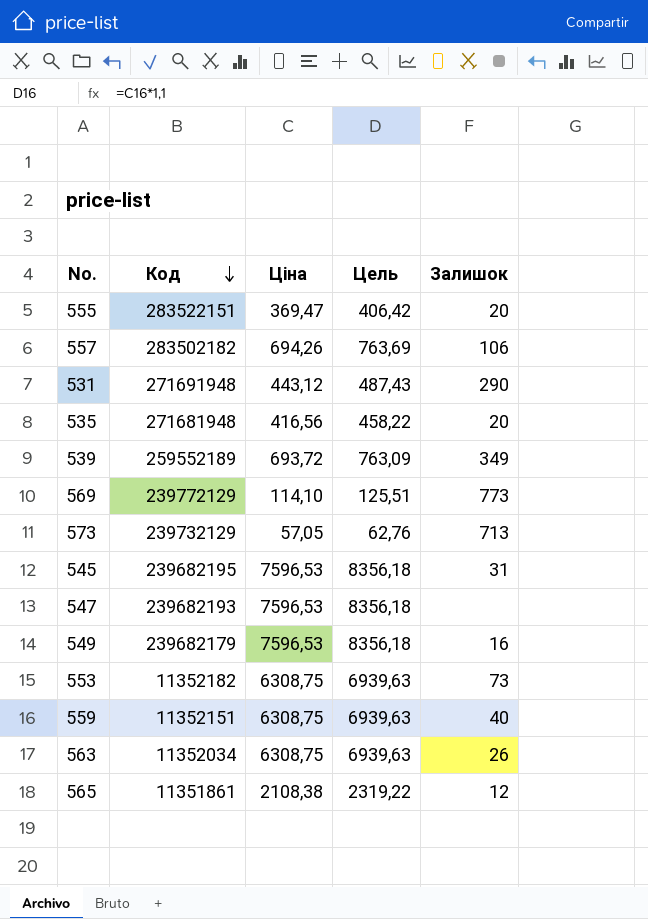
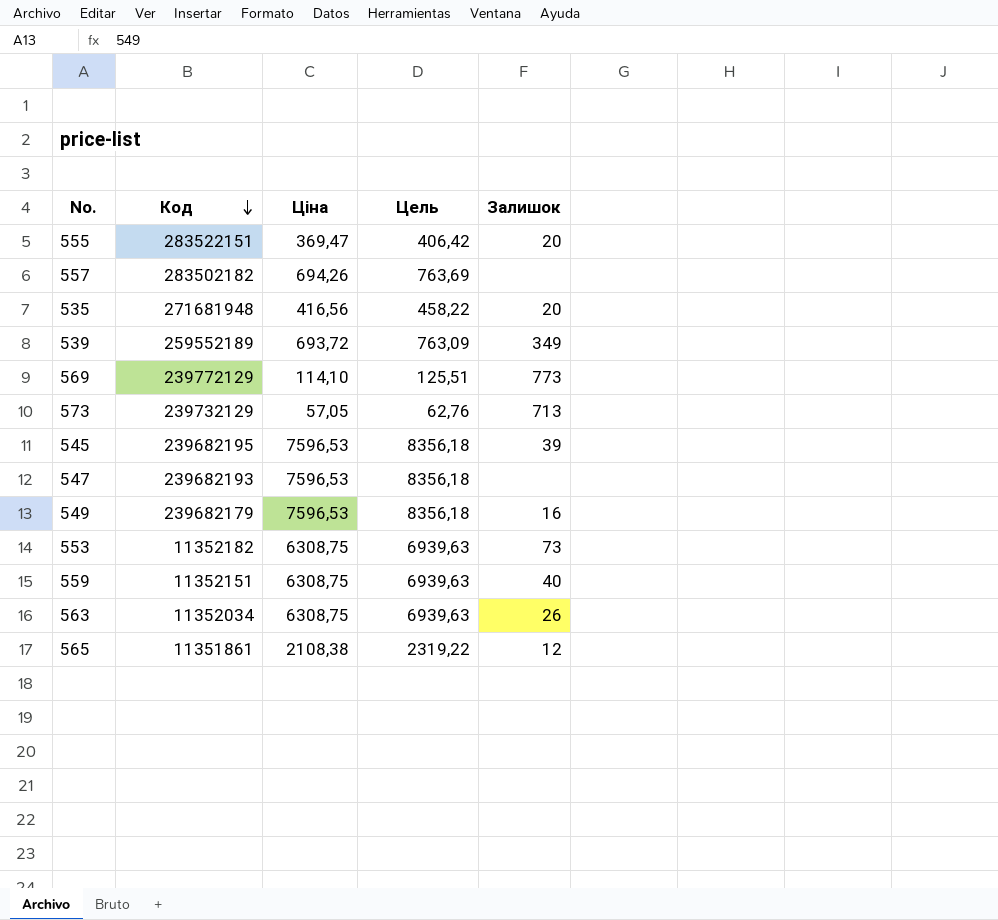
row 531: 271691948 | 443,12 | 487,43 | 290 -> none
557 | Залишок: 106 -> none
545 | Залишок: 31 -> 39

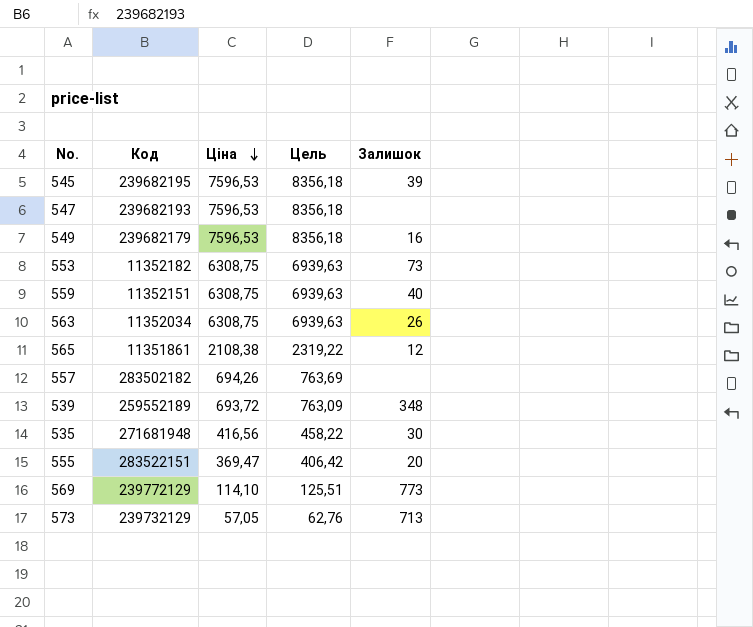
row order: Код descending -> Ціна descending
539 | Залишок: 349 -> 348
535 | Залишок: 20 -> 30

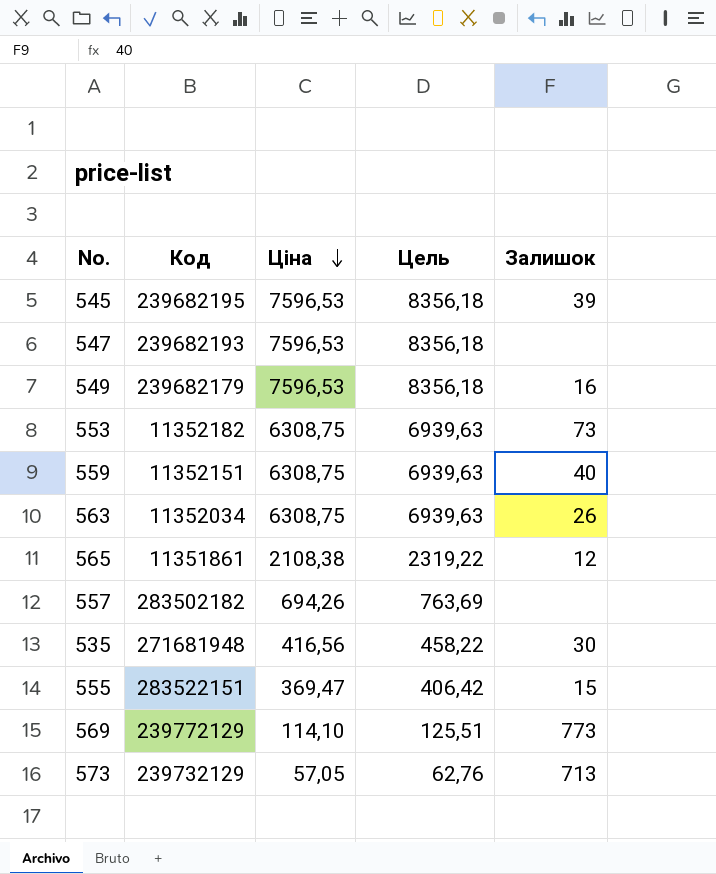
row 539: 259552189 | 693,72 | 763,09 | 348 -> none
555 | Залишок: 20 -> 15

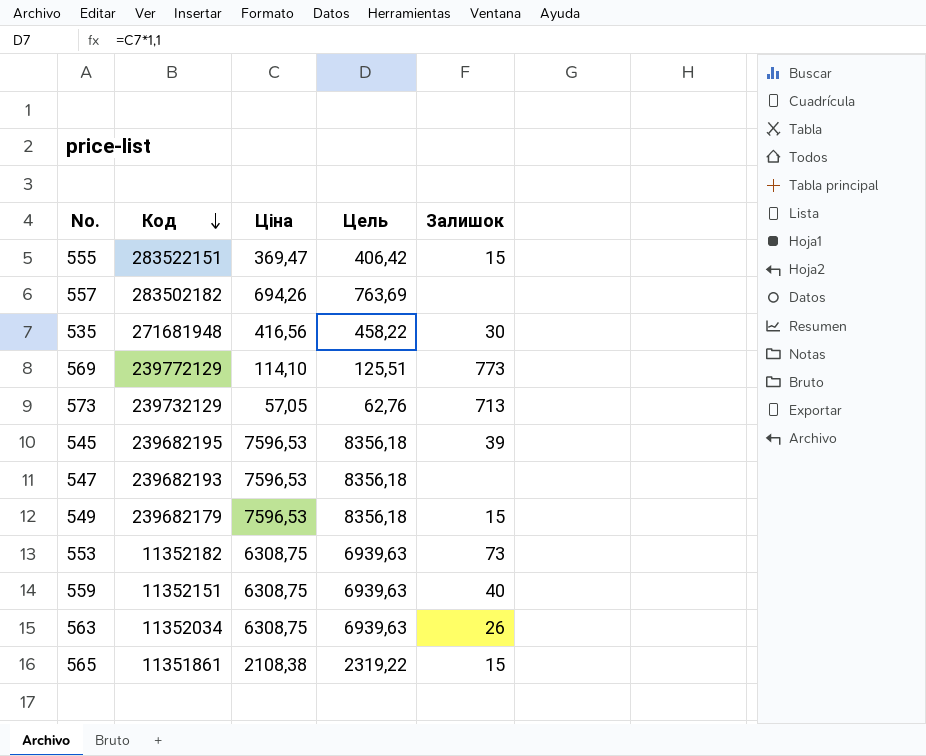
row order: Ціна descending -> Код descending
549 | Залишок: 16 -> 15
565 | Залишок: 12 -> 15

